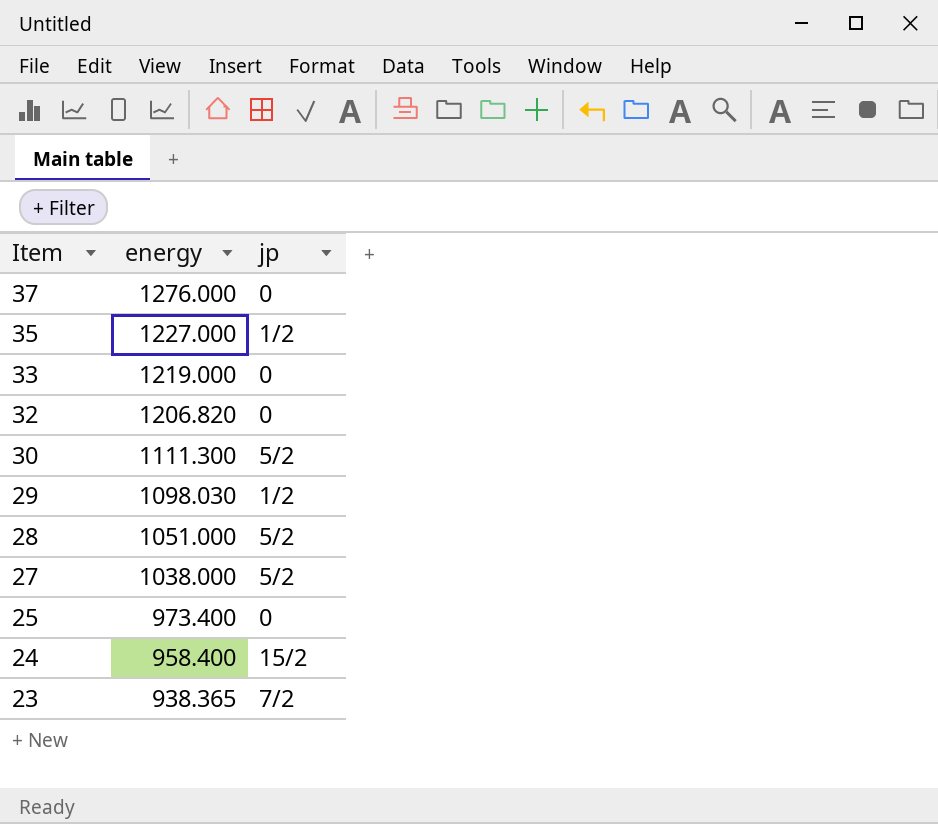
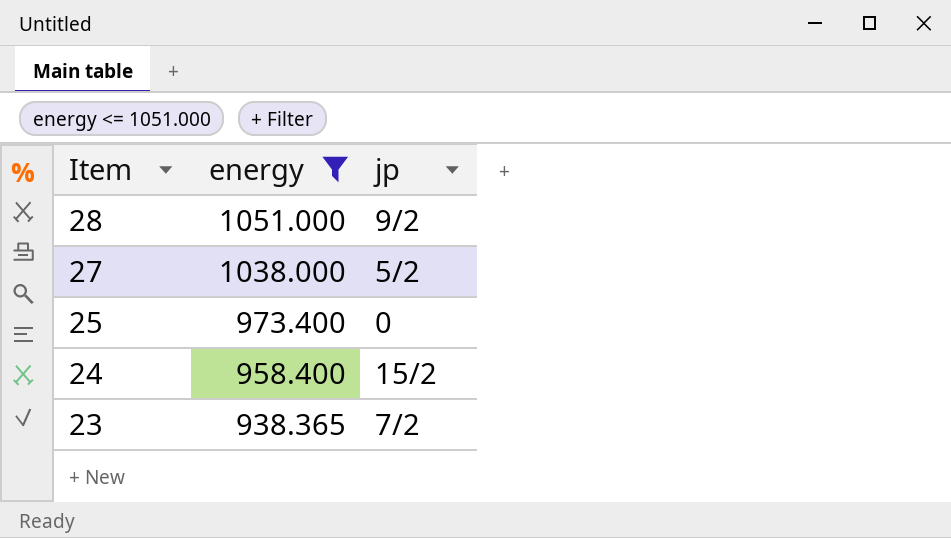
filter: none -> energy <= 1051.000
28 | jp: 5/2 -> 9/2

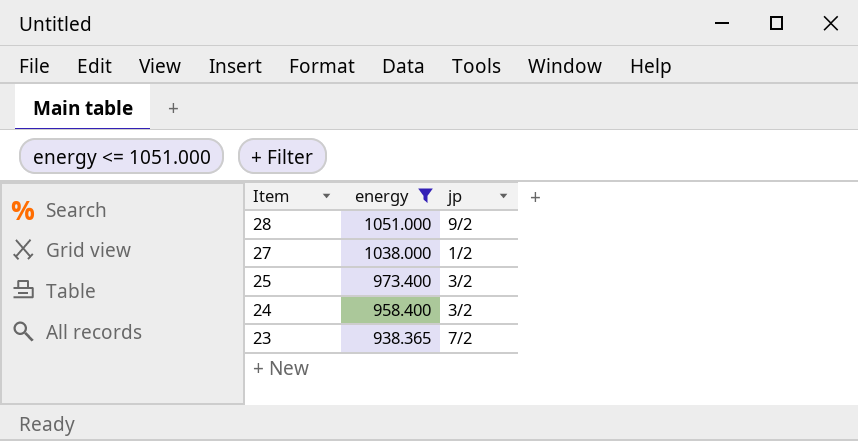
27 | jp: 5/2 -> 1/2
25 | jp: 0 -> 3/2
24 | jp: 15/2 -> 3/2

